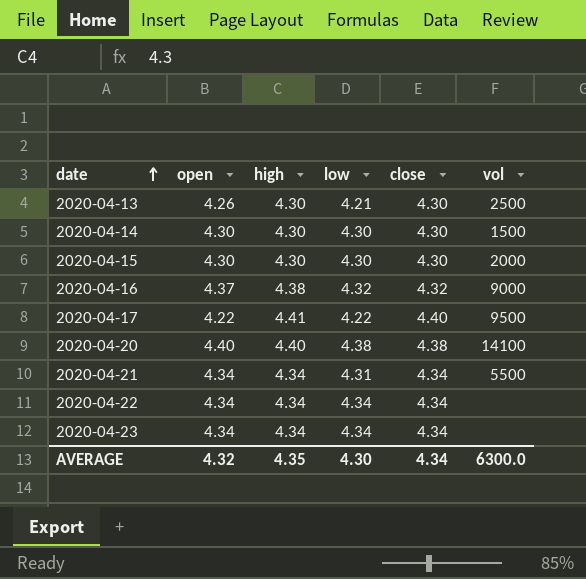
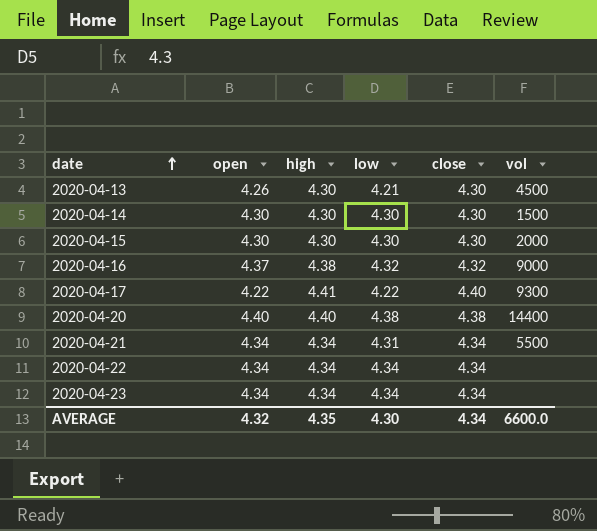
2020-04-13 | vol: 2500 -> 4500
2020-04-17 | vol: 9500 -> 9300
2020-04-20 | vol: 14100 -> 14400
AVERAGE | vol: 6300.0 -> 6600.0

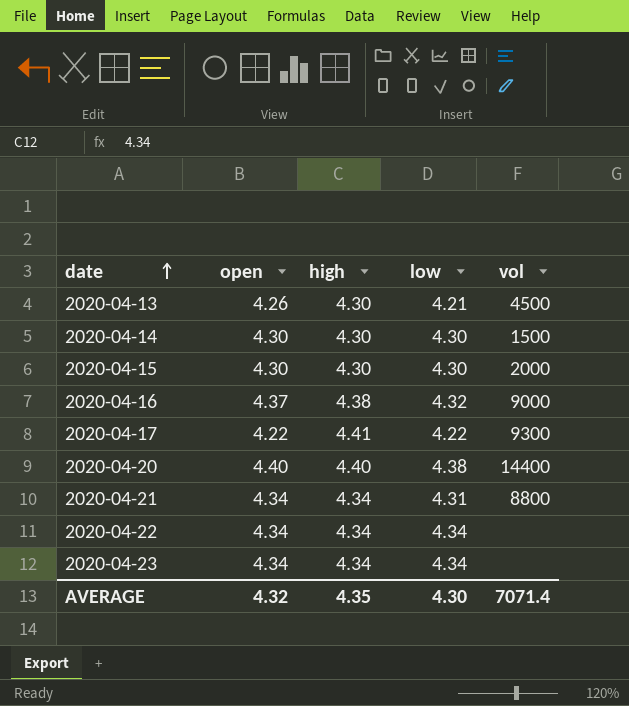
column close | position: 5 -> none
2020-04-21 | vol: 5500 -> 8800
AVERAGE | vol: 6600.0 -> 7071.4

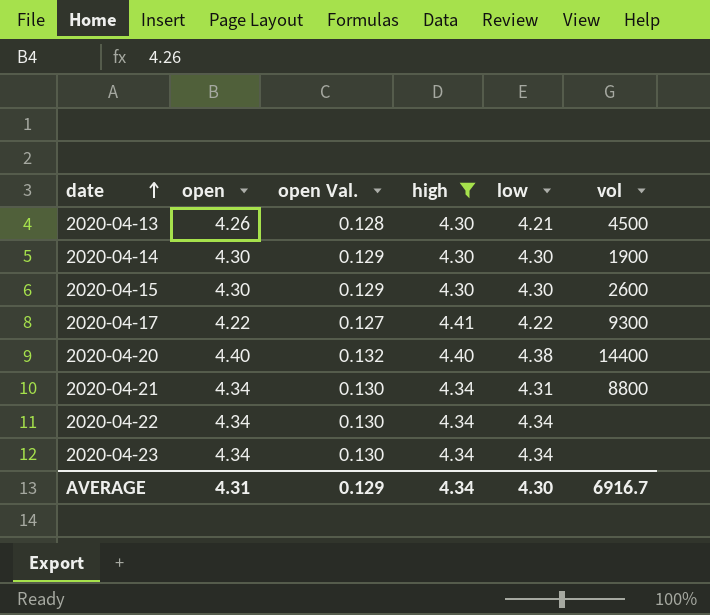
filter: none -> high != 4.38
column open Val. | formula: none -> [open] * 0.03
2020-04-14 | vol: 1500 -> 1900
2020-04-15 | vol: 2000 -> 2600
AVERAGE | open: 4.32 -> 4.31
AVERAGE | high: 4.35 -> 4.34
AVERAGE | vol: 7071.4 -> 6916.7

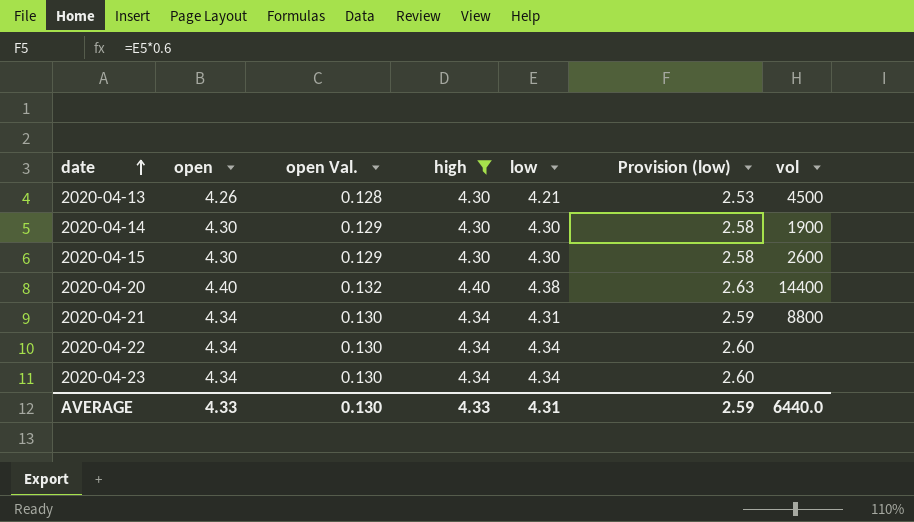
column Provision (low) | formula: none -> [low] * 0.6
row 2020-04-17: 4.22 | 0.127 | 4.41 | 4.22 | 9300 -> none
AVERAGE | open: 4.31 -> 4.33
AVERAGE | open Val.: 0.129 -> 0.130
AVERAGE | high: 4.34 -> 4.33
AVERAGE | low: 4.30 -> 4.31
AVERAGE | vol: 6916.7 -> 6440.0

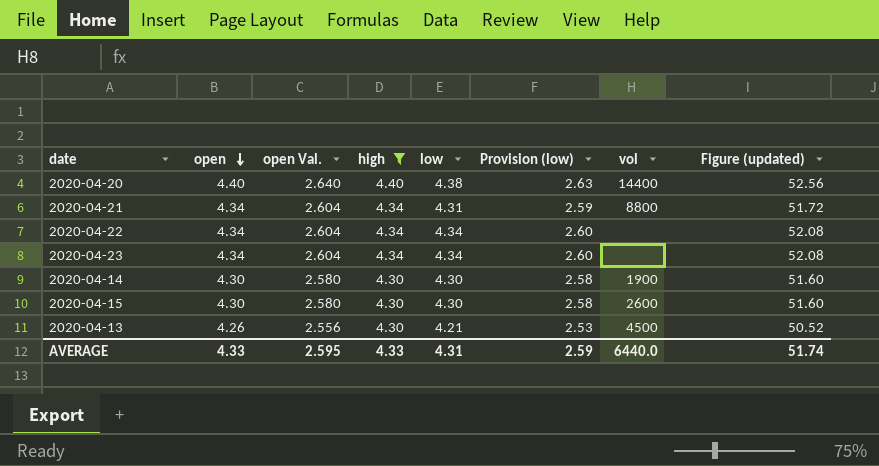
row order: date ascending -> open descending
column open Val. | formula: [open] * 0.03 -> [open] * 0.6
column Figure (updated) | formula: none -> [low] * 12
AVERAGE | open Val.: 0.130 -> 2.595

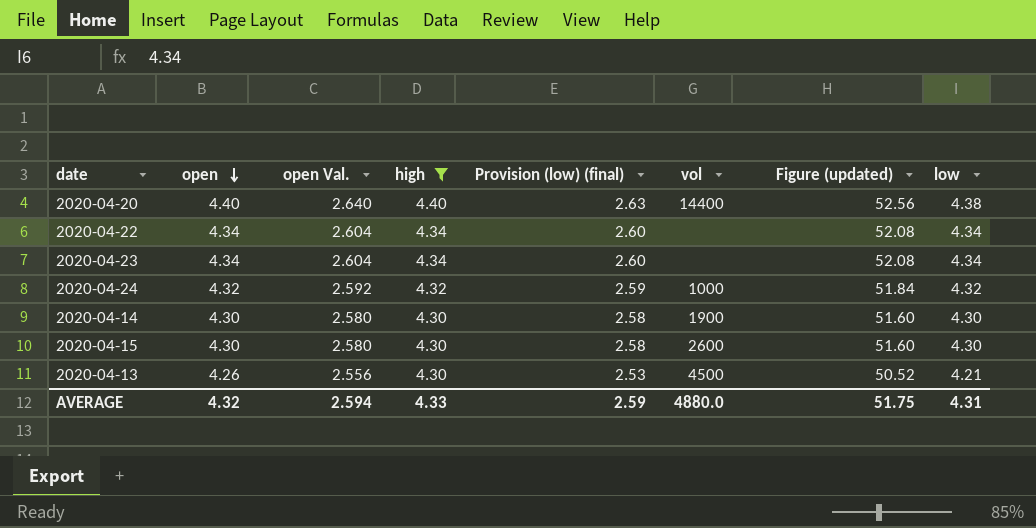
column name: Provision (low) -> Provision (low) (final)
column low | position: 5 -> 8
row 2020-04-21: 4.34 | 2.604 | 4.34 | 4.31 | 2.59 | 8800 | 51.72 -> none
row 2020-04-24: none -> 4.32 | 2.592 | 4.32 | 2.59 | 1000 | 51.84 | 4.32
AVERAGE | open: 4.33 -> 4.32
AVERAGE | open Val.: 2.595 -> 2.594
AVERAGE | vol: 6440.0 -> 4880.0
AVERAGE | Figure (updated): 51.74 -> 51.75

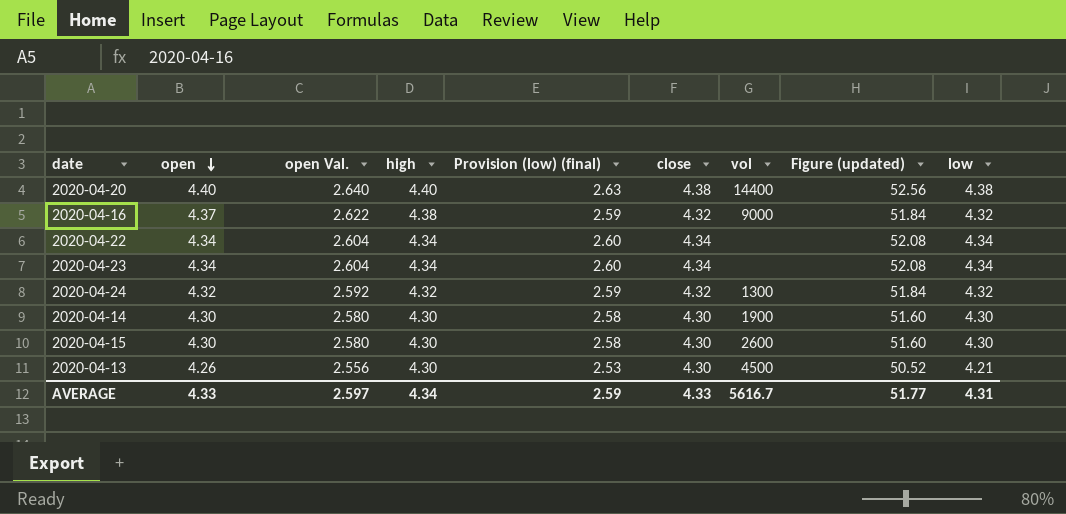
filter: high != 4.38 -> none
column close | position: none -> 6
2020-04-24 | vol: 1000 -> 1300
AVERAGE | open: 4.32 -> 4.33
AVERAGE | open Val.: 2.594 -> 2.597
AVERAGE | high: 4.33 -> 4.34
AVERAGE | vol: 4880.0 -> 5616.7
AVERAGE | Figure (updated): 51.75 -> 51.77

